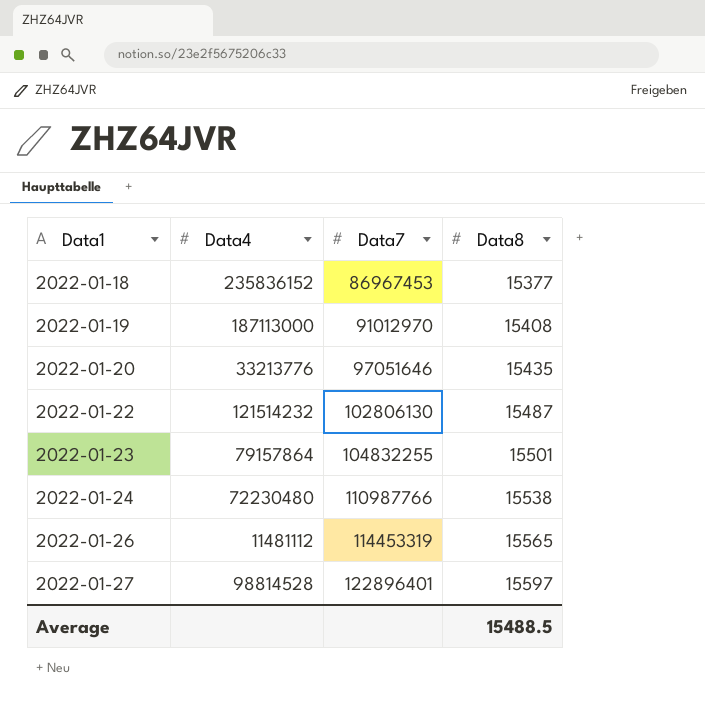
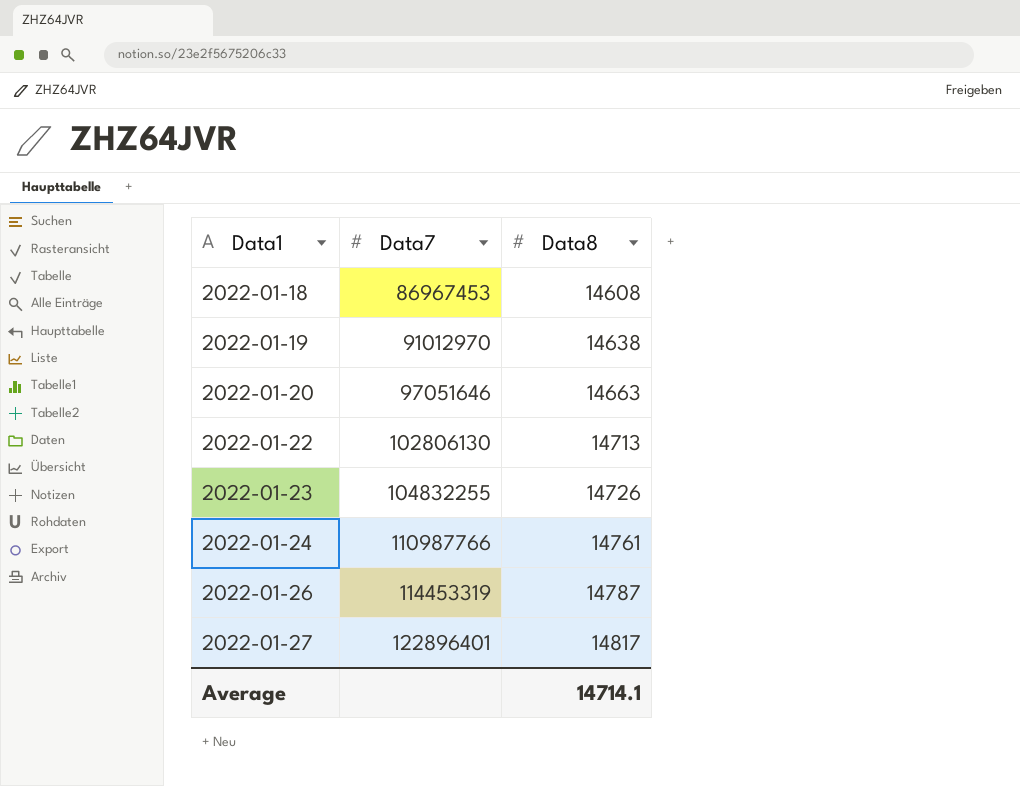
column Data4 | position: 2 -> none
2022-01-18 | Data8: 15377 -> 14608
2022-01-19 | Data8: 15408 -> 14638
2022-01-20 | Data8: 15435 -> 14663
2022-01-22 | Data8: 15487 -> 14713
2022-01-23 | Data8: 15501 -> 14726
2022-01-24 | Data8: 15538 -> 14761
2022-01-26 | Data8: 15565 -> 14787
2022-01-27 | Data8: 15597 -> 14817
Average | Data8: 15488.5 -> 14714.1

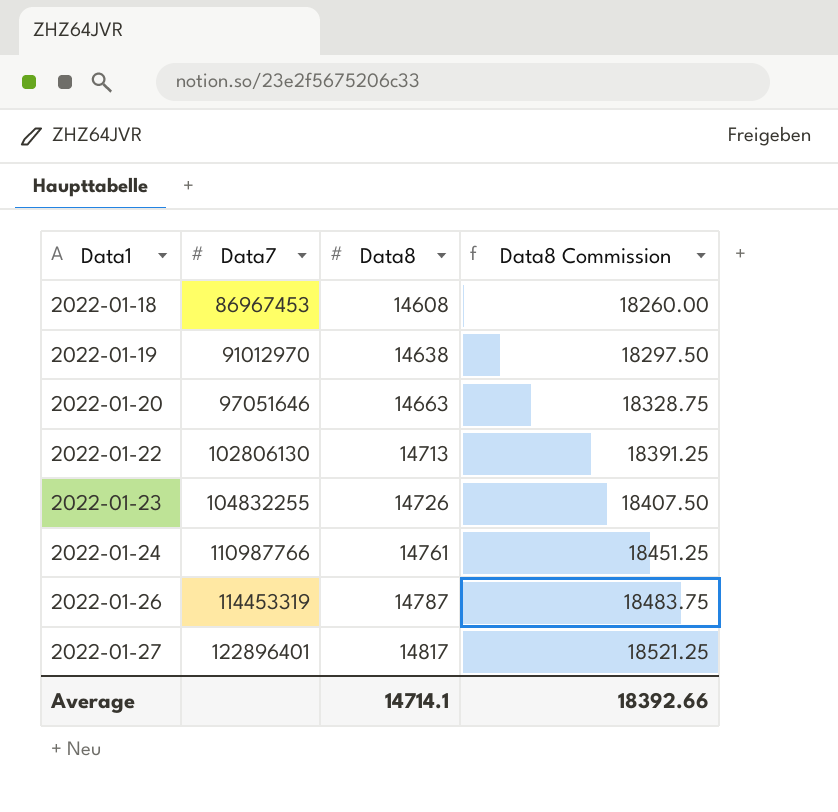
column Data8 Commission | formula: none -> [Data8] * 1.25

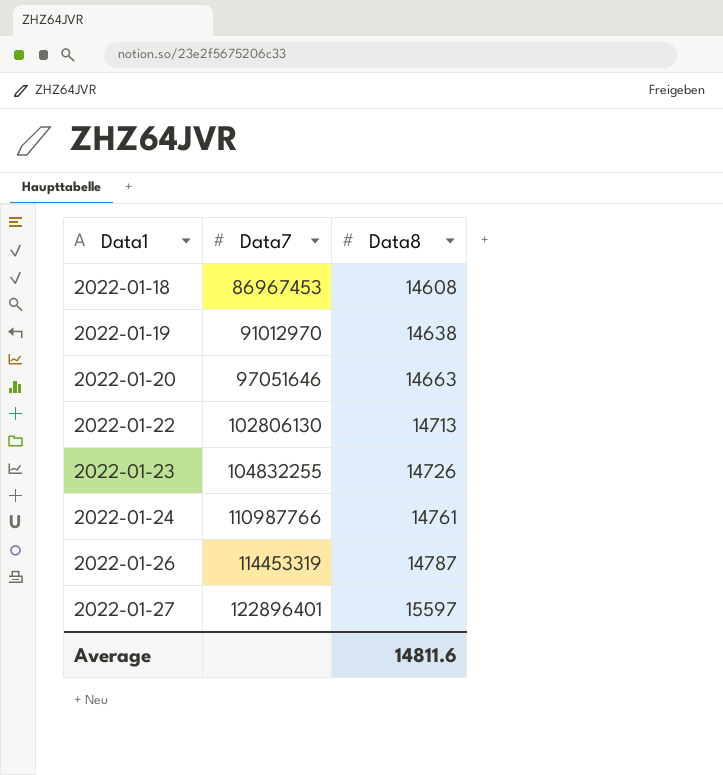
column Data8 Commission | formula: [Data8] * 1.25 -> none
2022-01-27 | Data8: 14817 -> 15597
Average | Data8: 14714.1 -> 14811.6

